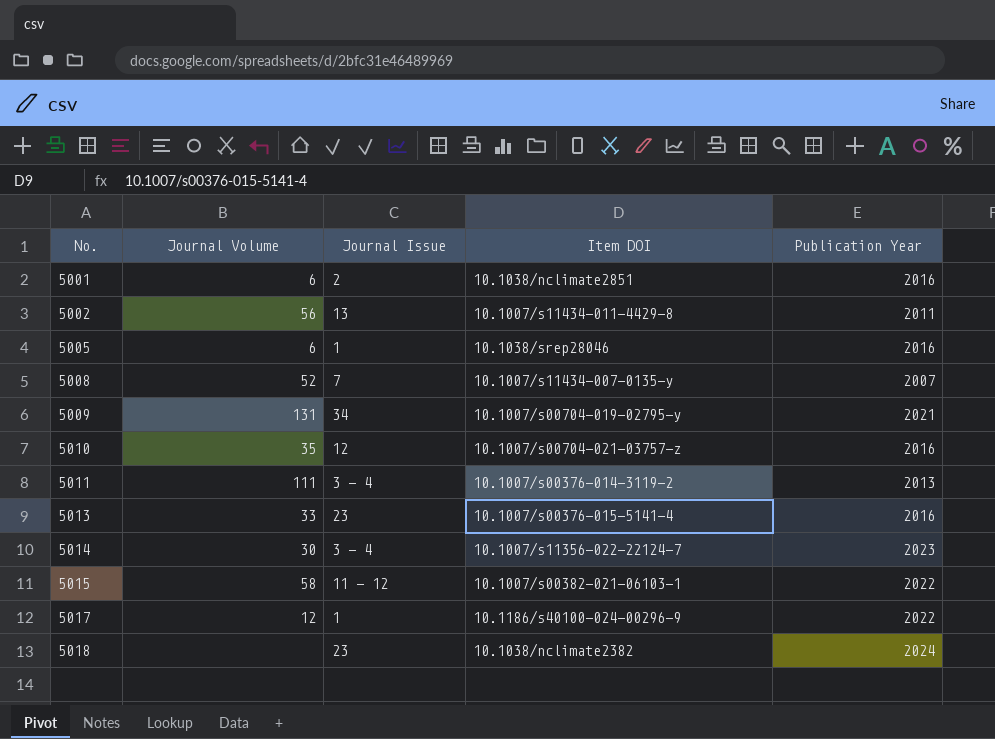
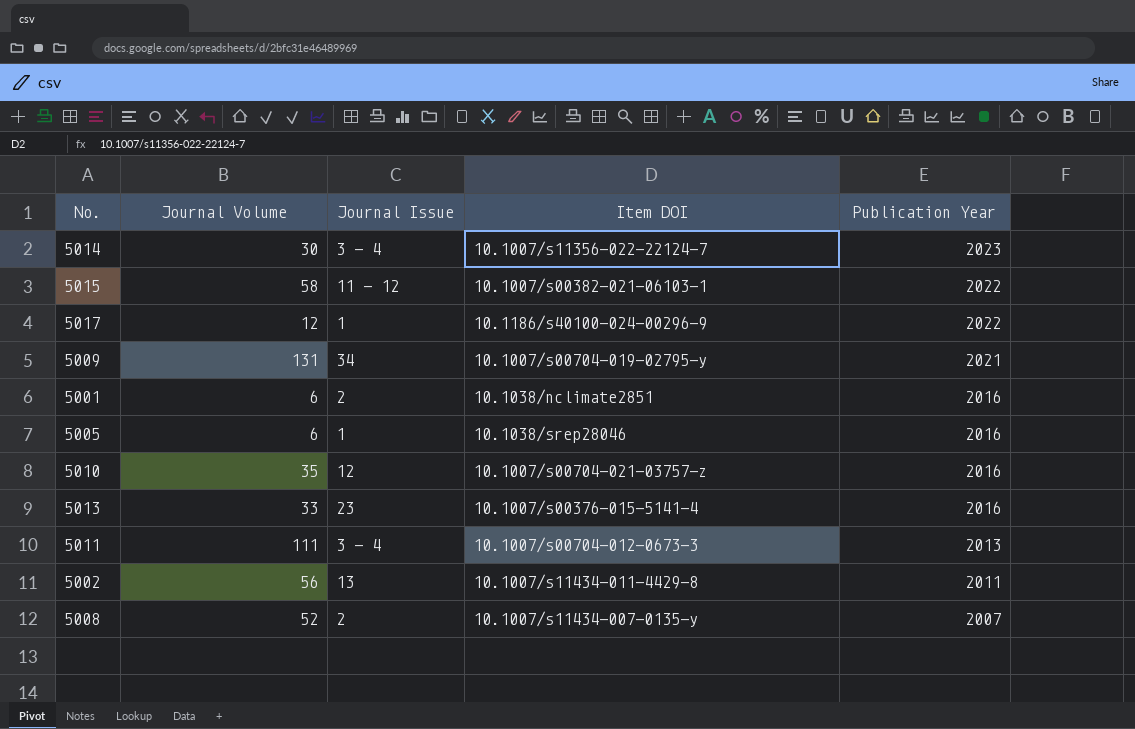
row order: No. ascending -> Publication Year descending
row 5018: none | 23 | 10.1038/nclimate2382 | 2024 -> none
5011 | Item DOI: 10.1007/s00376-014-3119-2 -> 10.1007/s00704-012-0673-3
5008 | Journal Issue: 7 -> 2

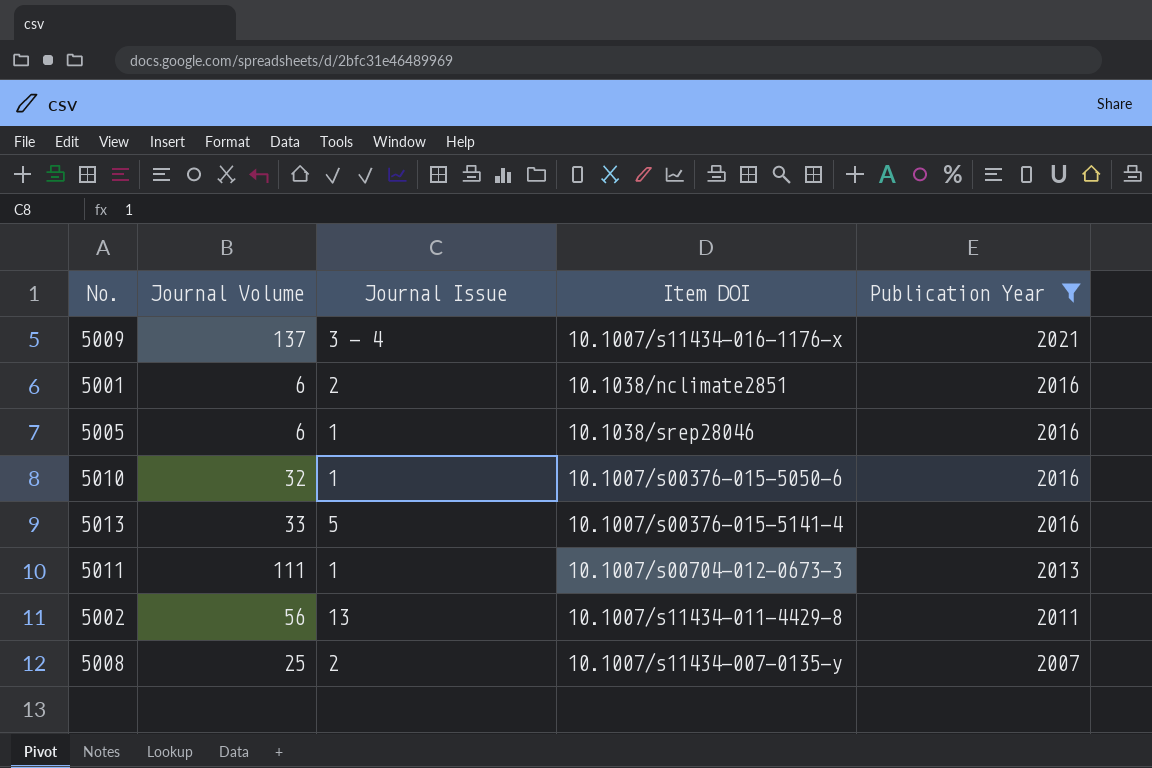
filter: none -> Publication Year <= 2021
5009 | Journal Volume: 131 -> 137
5009 | Journal Issue: 34 -> 3 - 4
5009 | Item DOI: 10.1007/s00704-019-02795-y -> 10.1007/s11434-016-1176-x
5010 | Journal Volume: 35 -> 32
5010 | Journal Issue: 12 -> 1
5010 | Item DOI: 10.1007/s00704-021-03757-z -> 10.1007/s00376-015-5050-6
5013 | Journal Issue: 23 -> 5
5011 | Journal Issue: 3 - 4 -> 1
5008 | Journal Volume: 52 -> 25

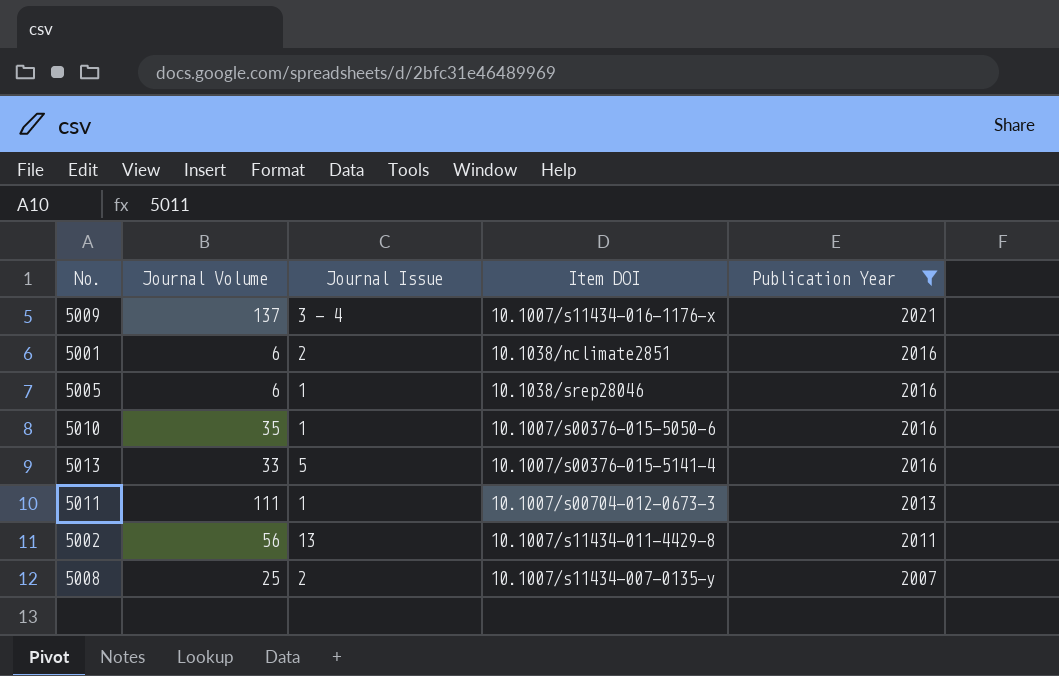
5010 | Journal Volume: 32 -> 35

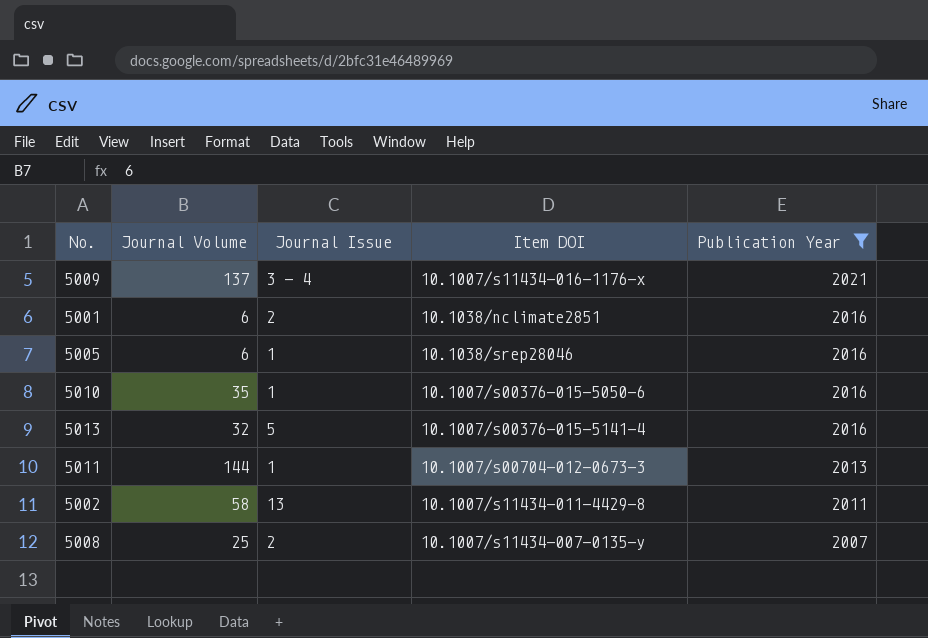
5013 | Journal Volume: 33 -> 32
5011 | Journal Volume: 111 -> 144
5002 | Journal Volume: 56 -> 58

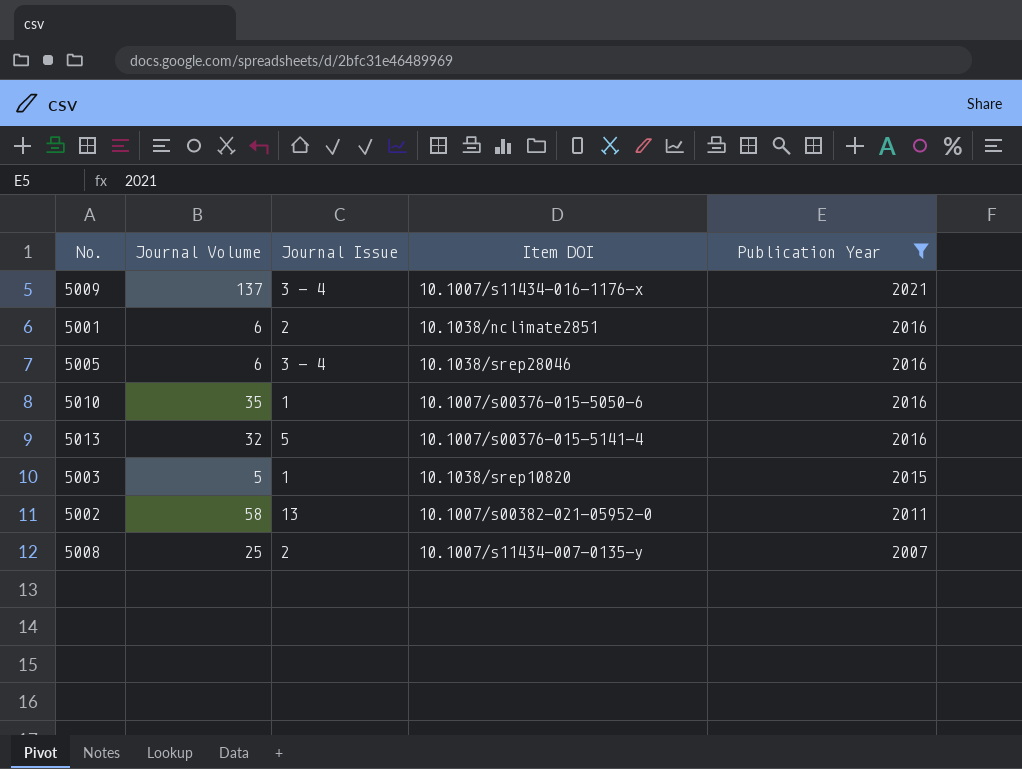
row 5011: 144 | 1 | 10.1007/s00704-012-0673-3 | 2013 -> none
5005 | Journal Issue: 1 -> 3 - 4
row 5003: none -> 5 | 1 | 10.1038/srep10820 | 2015
5002 | Item DOI: 10.1007/s11434-011-4429-8 -> 10.1007/s00382-021-05952-0

